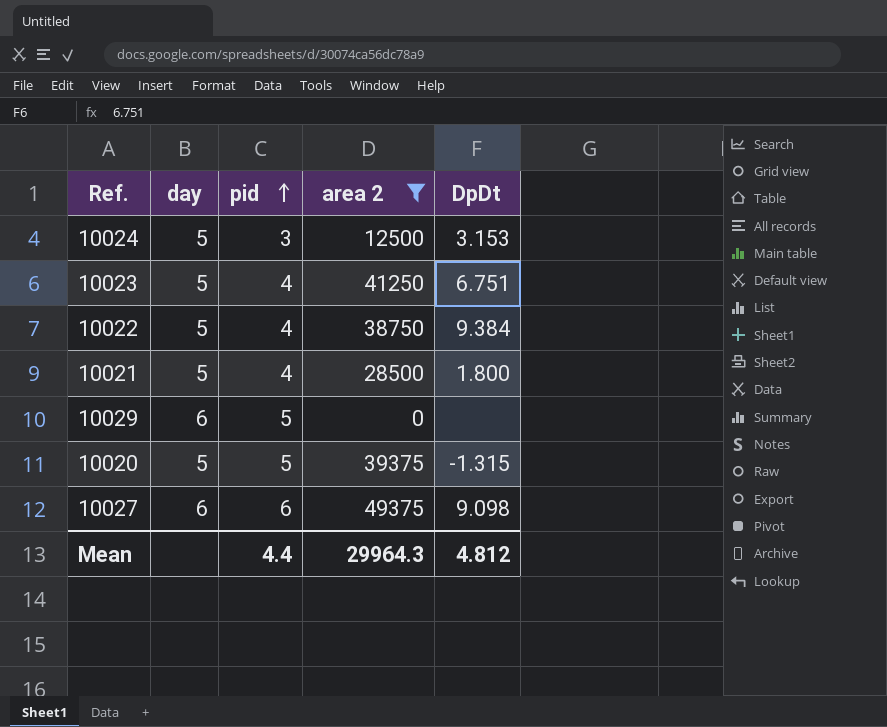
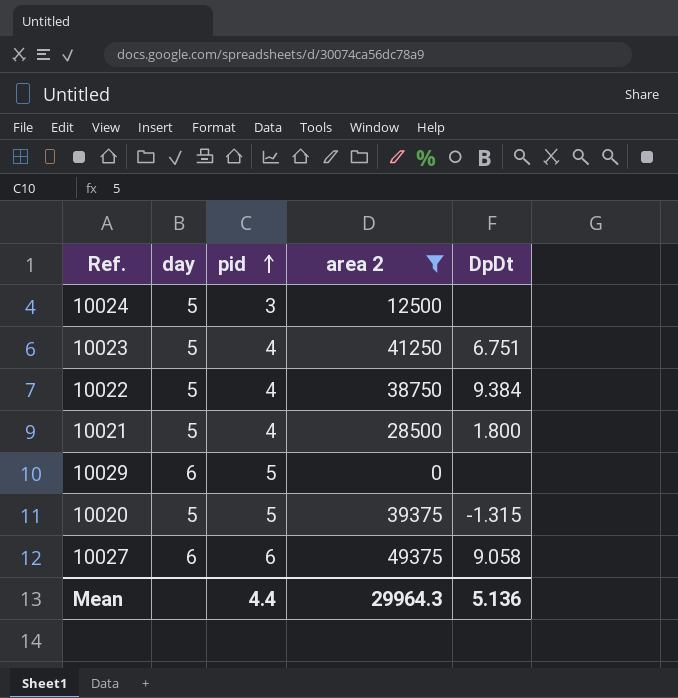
10024 | DpDt: 3.153 -> none
10027 | DpDt: 9.098 -> 9.058
Mean | DpDt: 4.812 -> 5.136

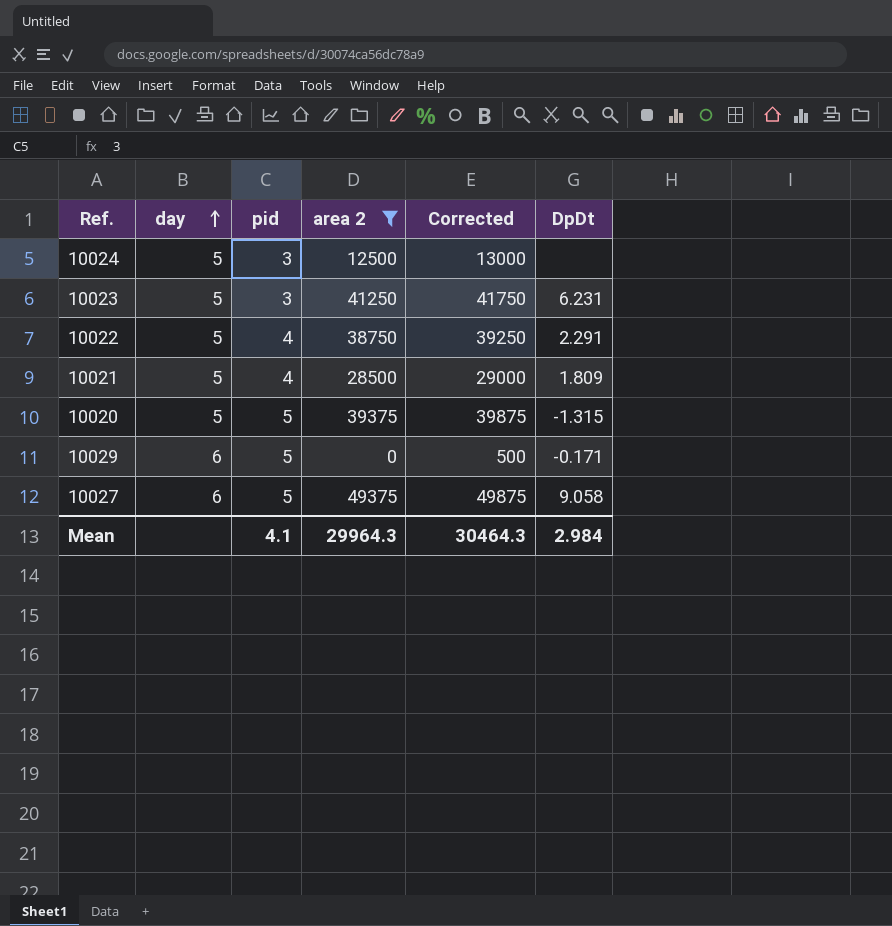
row order: pid ascending -> day ascending
column Corrected | formula: none -> [area 2] + 500
10023 | pid: 4 -> 3
10023 | DpDt: 6.751 -> 6.231
10022 | DpDt: 9.384 -> 2.291
10021 | DpDt: 1.800 -> 1.809
10029 | DpDt: none -> -0.171
10027 | pid: 6 -> 5
Mean | pid: 4.4 -> 4.1
Mean | DpDt: 5.136 -> 2.984

